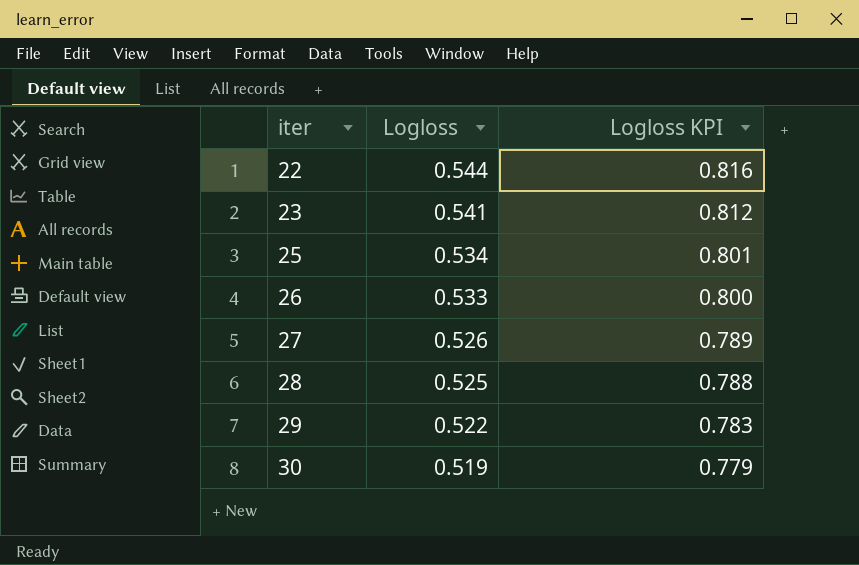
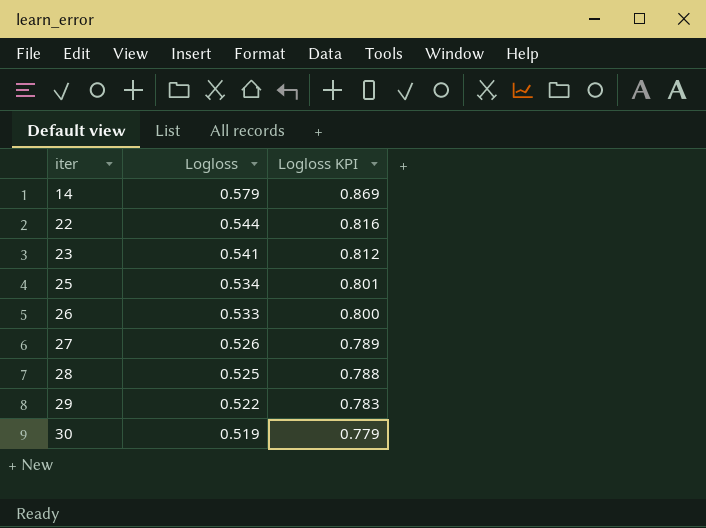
row 14: none -> 0.579 | 0.869

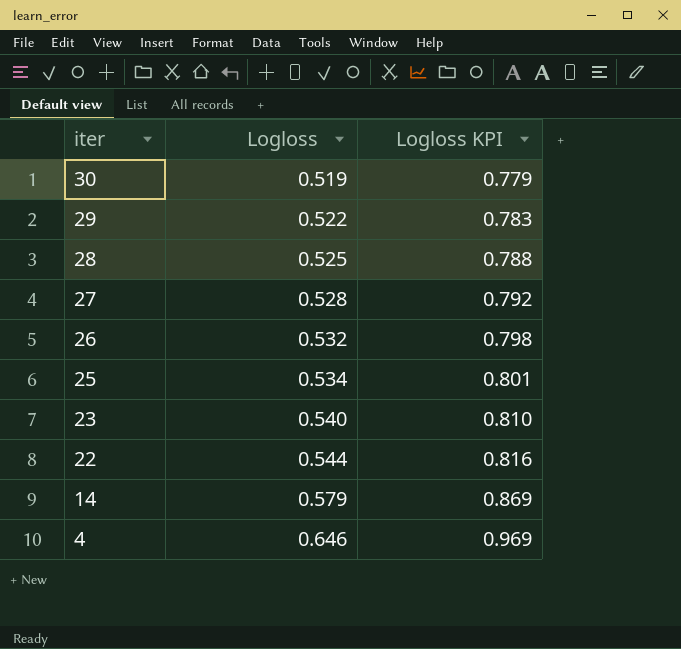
row order: iter ascending -> iter descending
27 | Logloss: 0.526 -> 0.528
27 | Logloss KPI: 0.789 -> 0.792
26 | Logloss: 0.533 -> 0.532
26 | Logloss KPI: 0.800 -> 0.798
23 | Logloss: 0.541 -> 0.540
23 | Logloss KPI: 0.812 -> 0.810
row 4: none -> 0.646 | 0.969

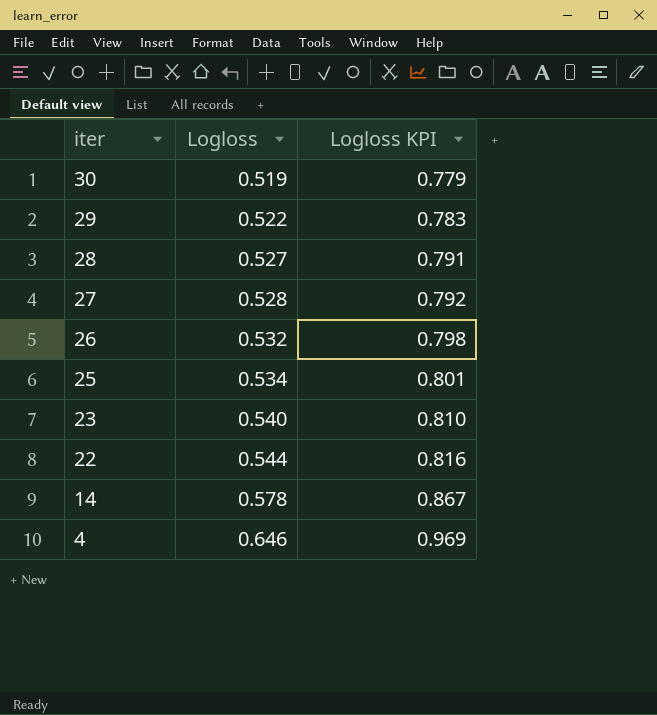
28 | Logloss: 0.525 -> 0.527
28 | Logloss KPI: 0.788 -> 0.791
14 | Logloss: 0.579 -> 0.578
14 | Logloss KPI: 0.869 -> 0.867

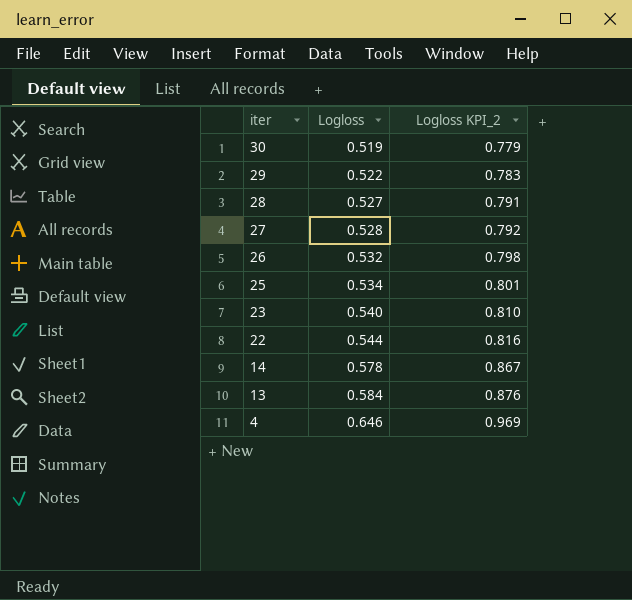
column name: Logloss KPI -> Logloss KPI_2
row 13: none -> 0.584 | 0.876

